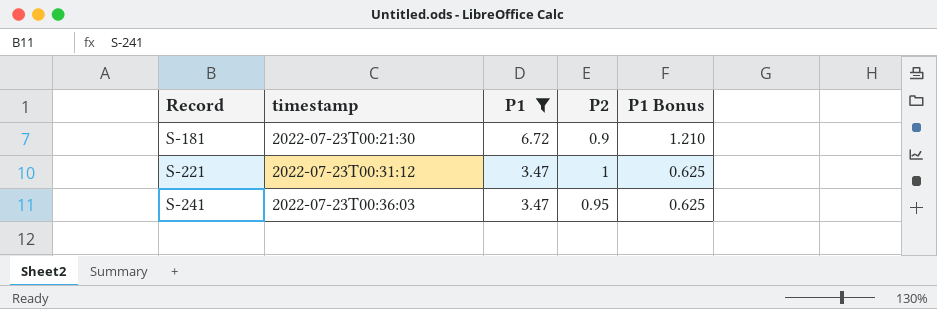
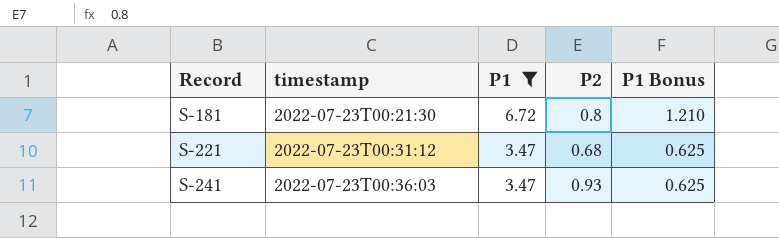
S-181 | P2: 0.9 -> 0.8
S-221 | P2: 1 -> 0.68
S-241 | P2: 0.95 -> 0.93

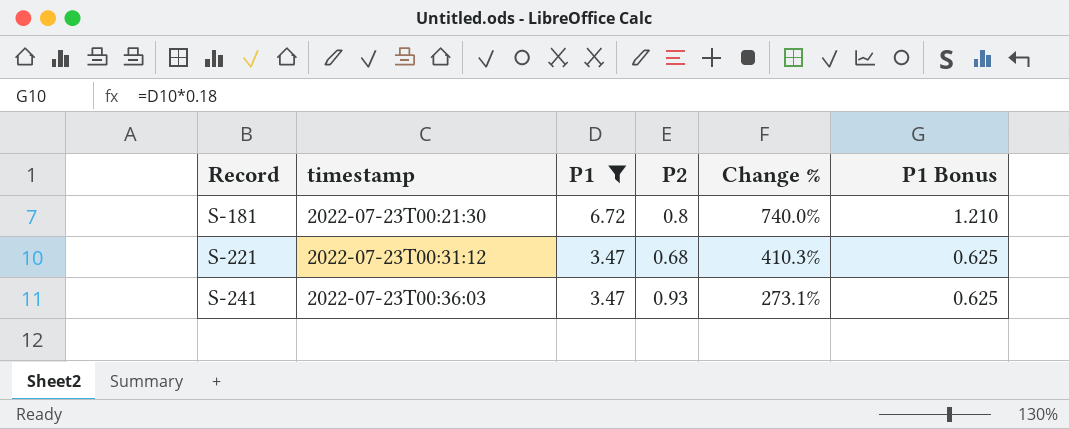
column Change % | formula: none -> ([P1] - [P2]) / [P2]

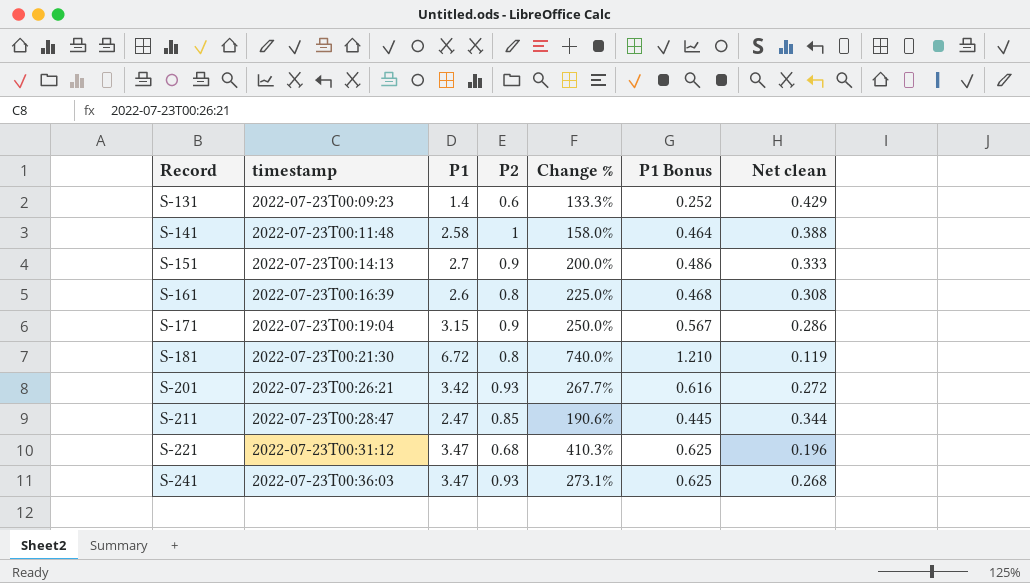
filter: P1 >= 3.47 -> none
column Net clean | formula: none -> [P2] / [P1]

